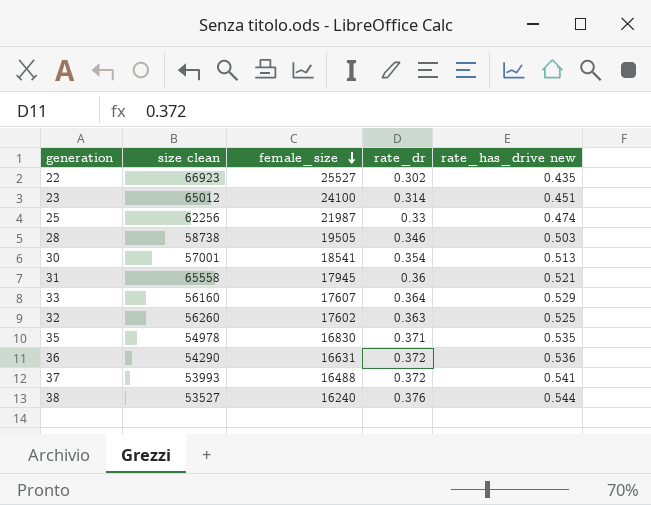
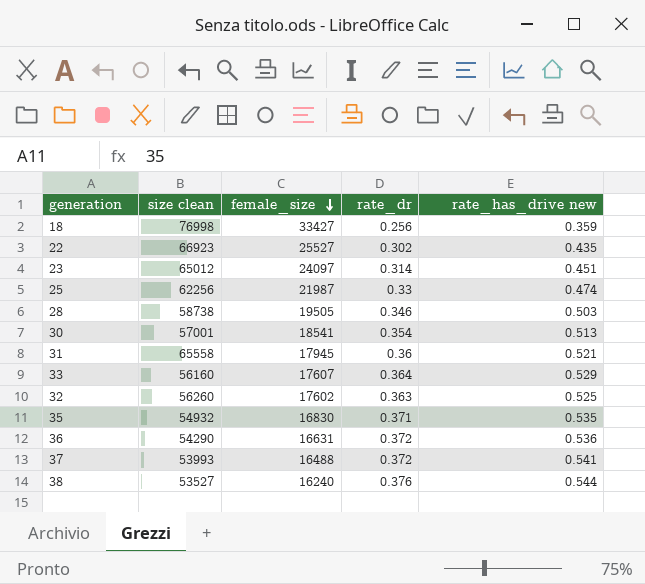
row 18: none -> 76998 | 33427 | 0.256 | 0.359
23 | female_size: 24100 -> 24097
35 | size clean: 54978 -> 54932

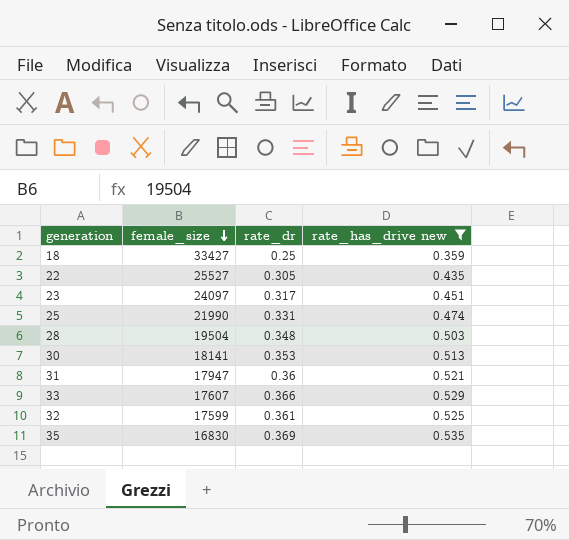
filter: none -> rate_has_drive new <= 0.535
column size clean | position: 2 -> none
18 | rate_dr: 0.256 -> 0.25
22 | rate_dr: 0.302 -> 0.305
23 | rate_dr: 0.314 -> 0.317
25 | female_size: 21987 -> 21990
25 | rate_dr: 0.33 -> 0.331
28 | female_size: 19505 -> 19504
28 | rate_dr: 0.346 -> 0.348
30 | female_size: 18541 -> 18141
30 | rate_dr: 0.354 -> 0.353
31 | female_size: 17945 -> 17947
33 | rate_dr: 0.364 -> 0.366
32 | female_size: 17602 -> 17599
32 | rate_dr: 0.363 -> 0.361
35 | rate_dr: 0.371 -> 0.369

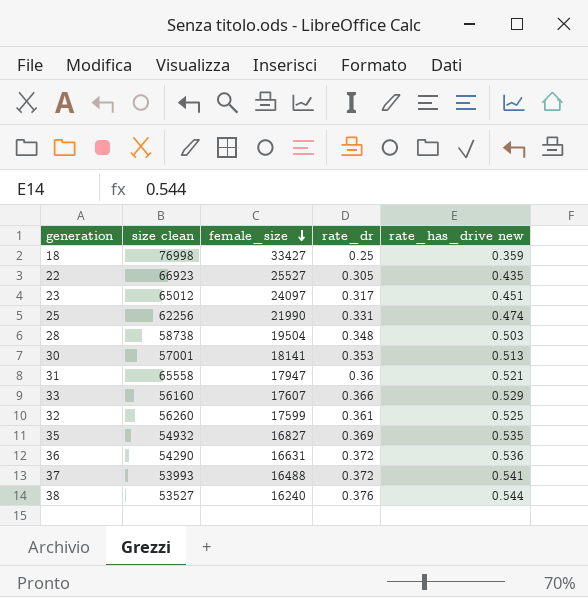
filter: rate_has_drive new <= 0.535 -> none
column size clean | position: none -> 2
35 | female_size: 16830 -> 16827

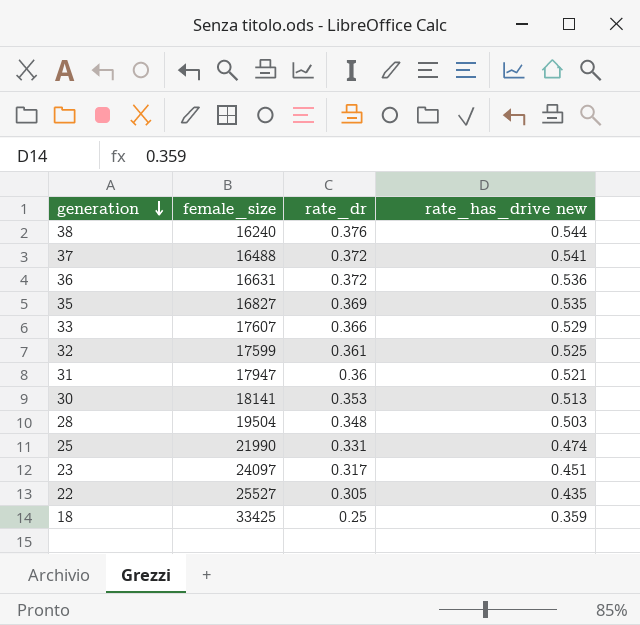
row order: female_size descending -> generation descending
column size clean | position: 2 -> none
18 | female_size: 33427 -> 33425

